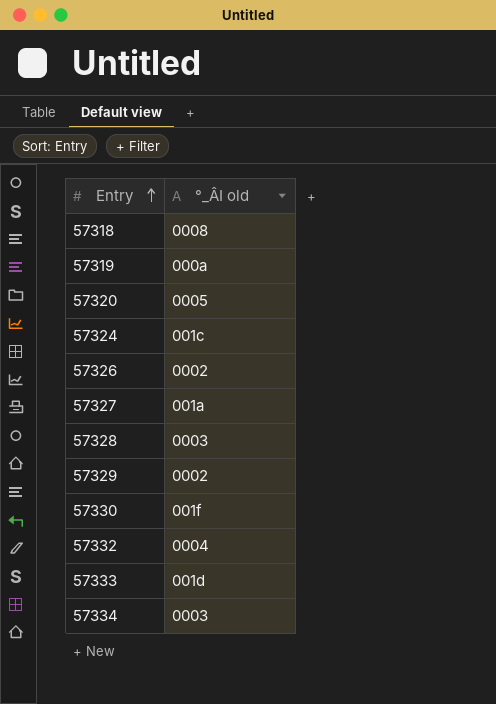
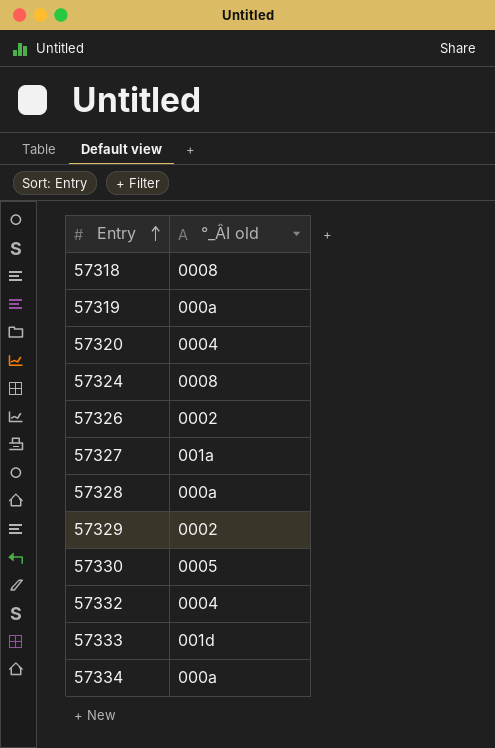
57320 | °_ÂI old: 0005 -> 0004
57324 | °_ÂI old: 001c -> 0008
57328 | °_ÂI old: 0003 -> 000a
57330 | °_ÂI old: 001f -> 0005
57334 | °_ÂI old: 0003 -> 000a

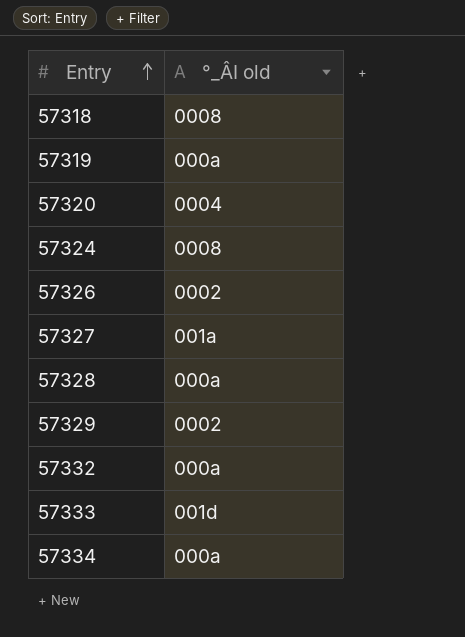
row 57330: 0005 -> none
57332 | °_ÂI old: 0004 -> 000a

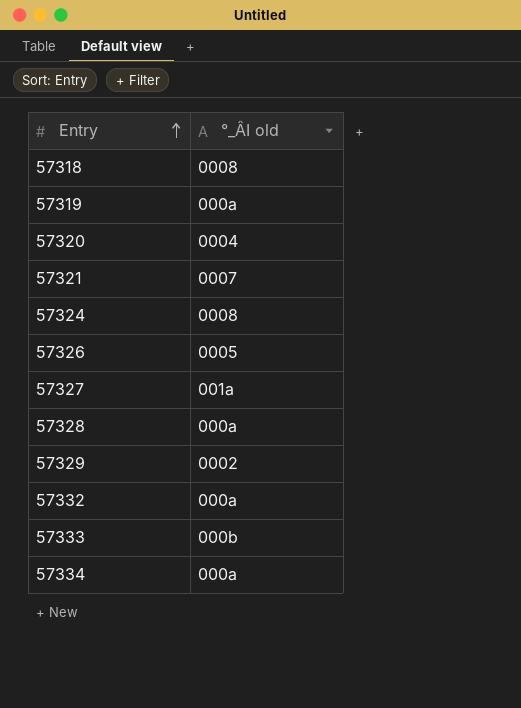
row 57321: none -> 0007
57326 | °_ÂI old: 0002 -> 0005
57333 | °_ÂI old: 001d -> 000b

